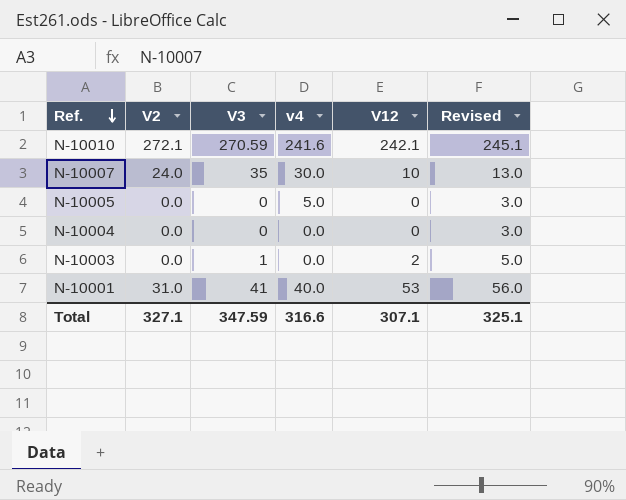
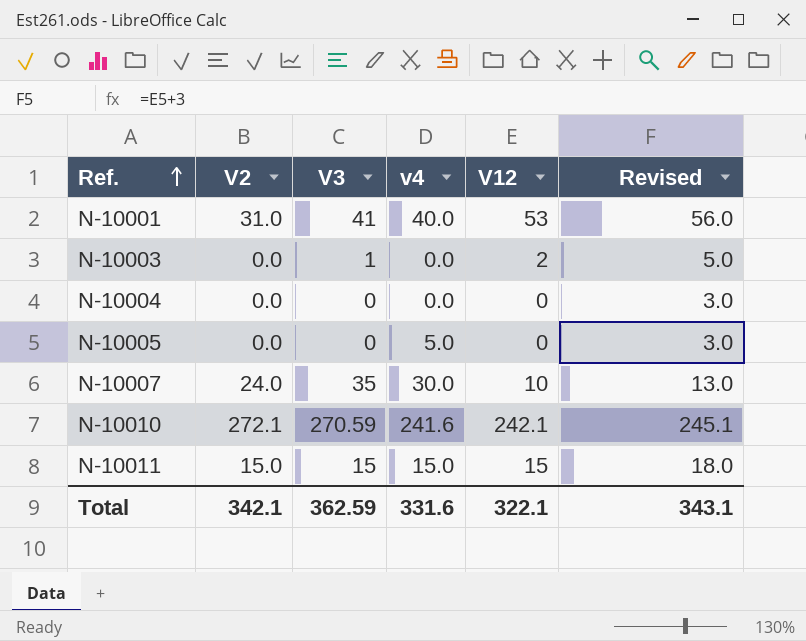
row order: Ref. descending -> Ref. ascending
row N-10011: none -> 15.0 | 15 | 15.0 | 15 | 18.0
Total | V2: 327.1 -> 342.1
Total | V3: 347.59 -> 362.59
Total | v4: 316.6 -> 331.6
Total | V12: 307.1 -> 322.1
Total | Revised: 325.1 -> 343.1

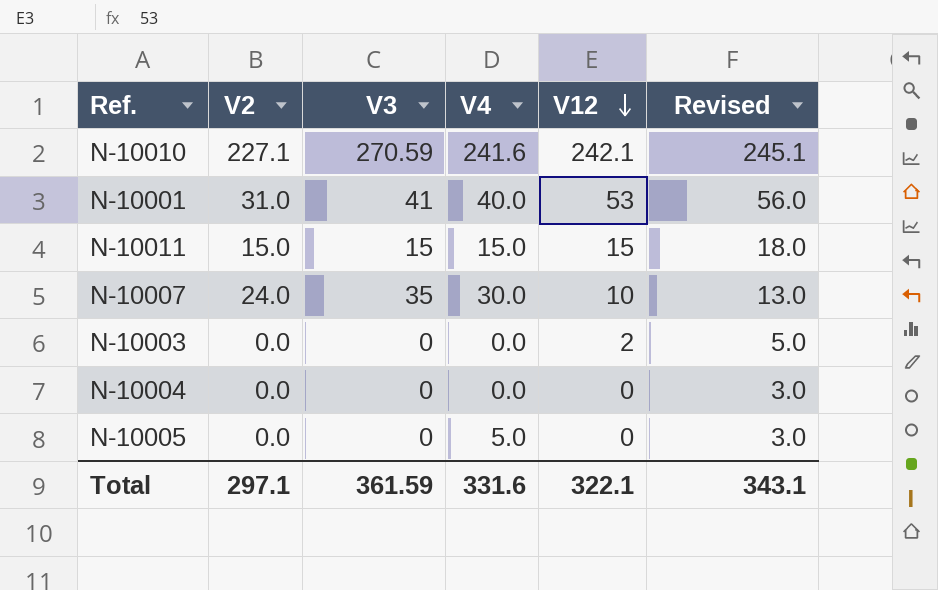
row order: Ref. ascending -> V12 descending
column name: v4 -> V4
N-10010 | V2: 272.1 -> 227.1
N-10003 | V3: 1 -> 0
Total | V2: 342.1 -> 297.1
Total | V3: 362.59 -> 361.59

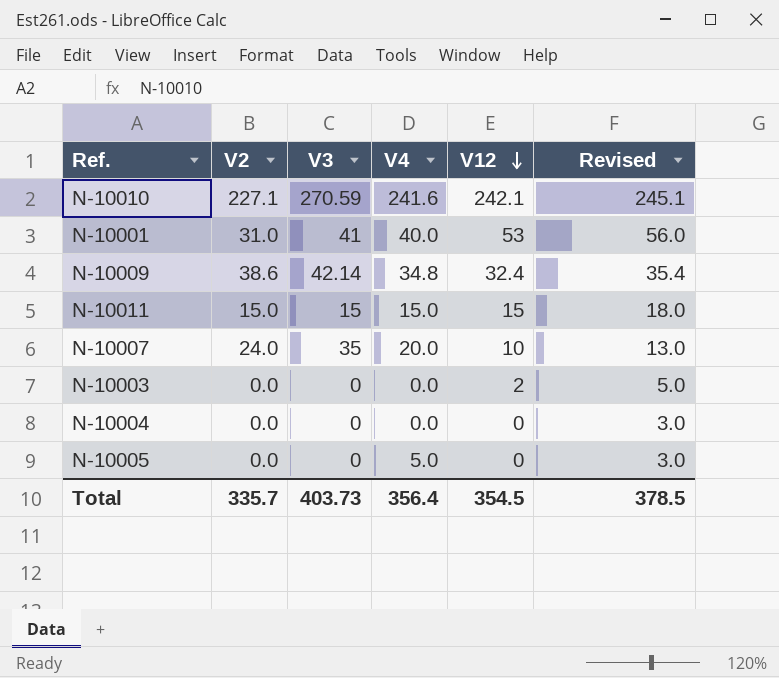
row N-10009: none -> 38.6 | 42.14 | 34.8 | 32.4 | 35.4
N-10007 | V4: 30.0 -> 20.0
Total | V2: 297.1 -> 335.7
Total | V3: 361.59 -> 403.73
Total | V4: 331.6 -> 356.4
Total | V12: 322.1 -> 354.5
Total | Revised: 343.1 -> 378.5

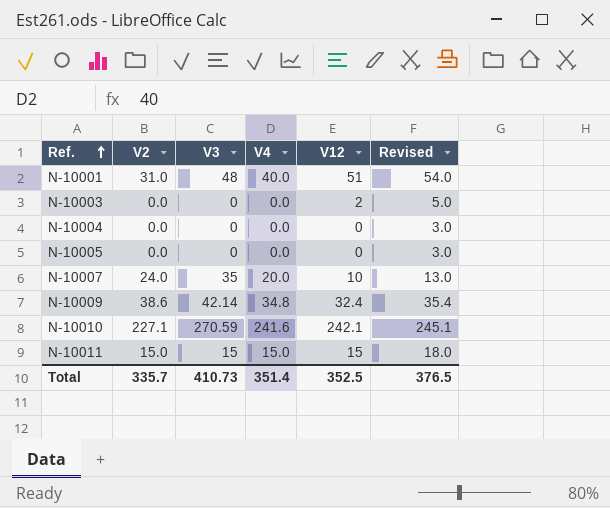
row order: V12 descending -> Ref. ascending
N-10001 | V3: 41 -> 48
N-10001 | V12: 53 -> 51
N-10001 | Revised: 56.0 -> 54.0
N-10005 | V4: 5.0 -> 0.0
Total | V3: 403.73 -> 410.73
Total | V4: 356.4 -> 351.4
Total | V12: 354.5 -> 352.5
Total | Revised: 378.5 -> 376.5

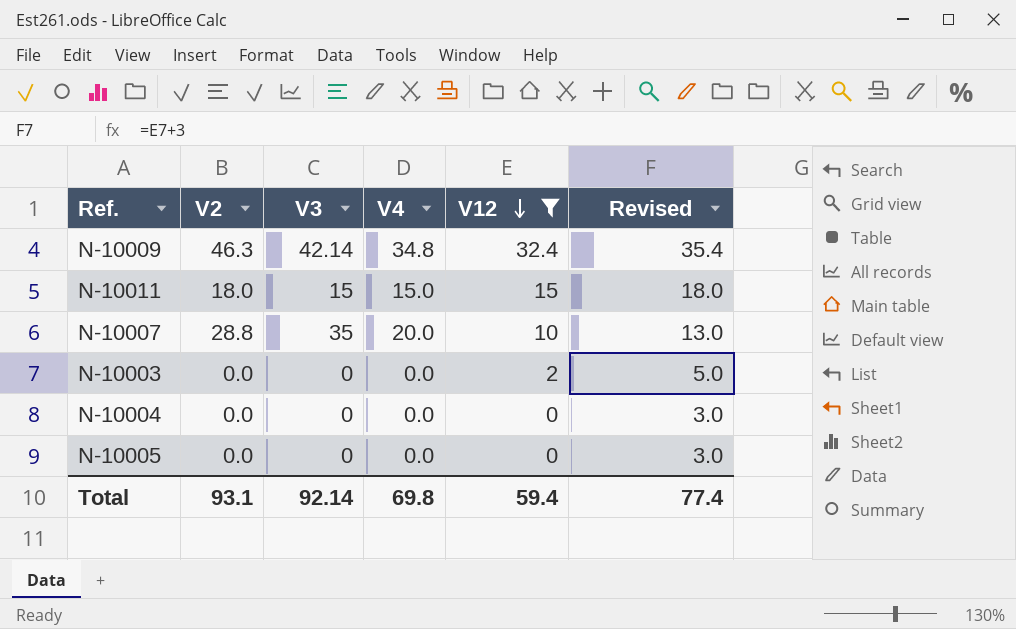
filter: none -> V12 <= 32.4
row order: Ref. ascending -> V12 descending
N-10009 | V2: 38.6 -> 46.3
N-10011 | V2: 15.0 -> 18.0
N-10007 | V2: 24.0 -> 28.8
Total | V2: 335.7 -> 93.1
Total | V3: 410.73 -> 92.14
Total | V4: 351.4 -> 69.8
Total | V12: 352.5 -> 59.4
Total | Revised: 376.5 -> 77.4

